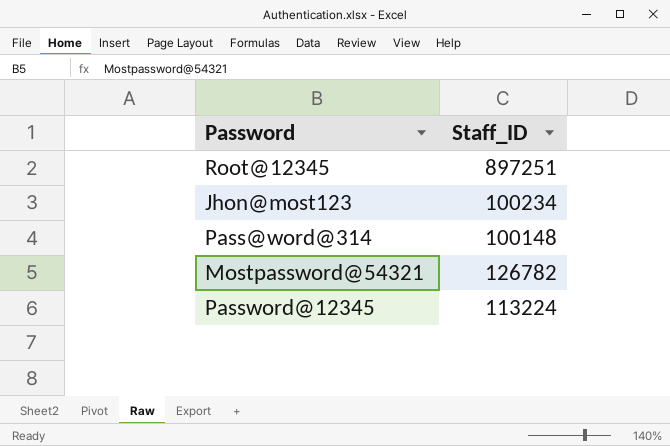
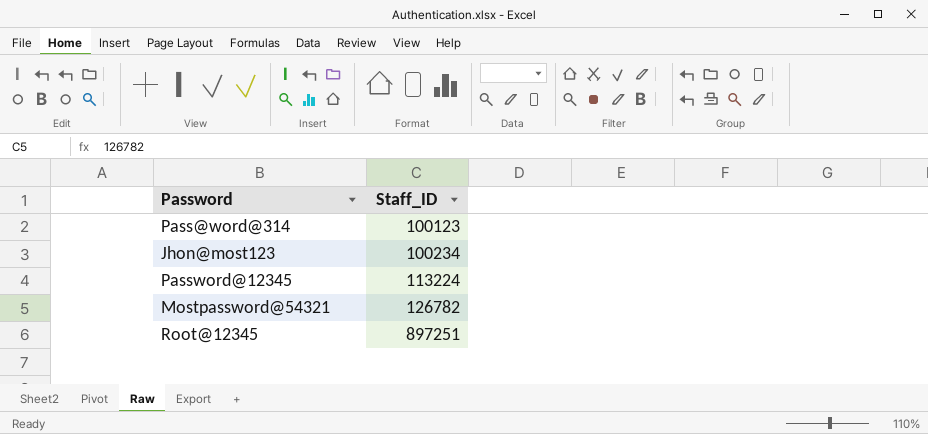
row order: none -> Staff_ID ascending
Pass@word@314 | Staff_ID: 100148 -> 100123

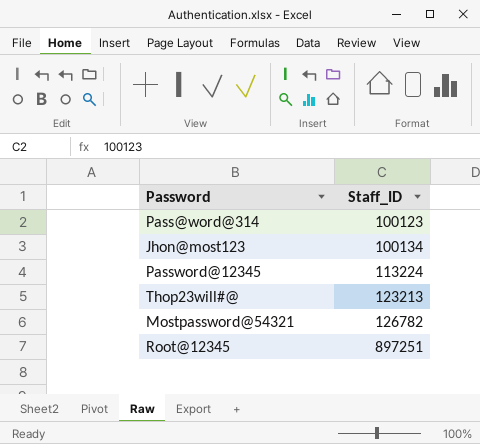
Jhon@most123 | Staff_ID: 100234 -> 100134
row Thop23will#@: none -> 123213

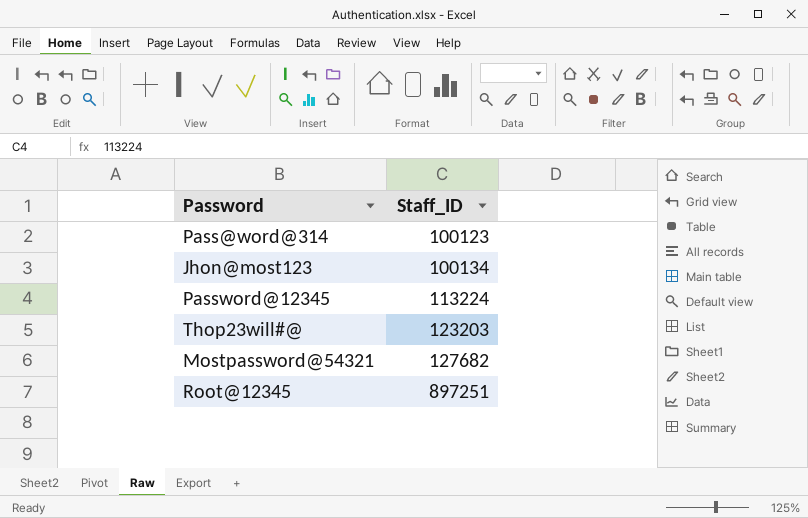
Thop23will#@ | Staff_ID: 123213 -> 123203
Mostpassword@54321 | Staff_ID: 126782 -> 127682

